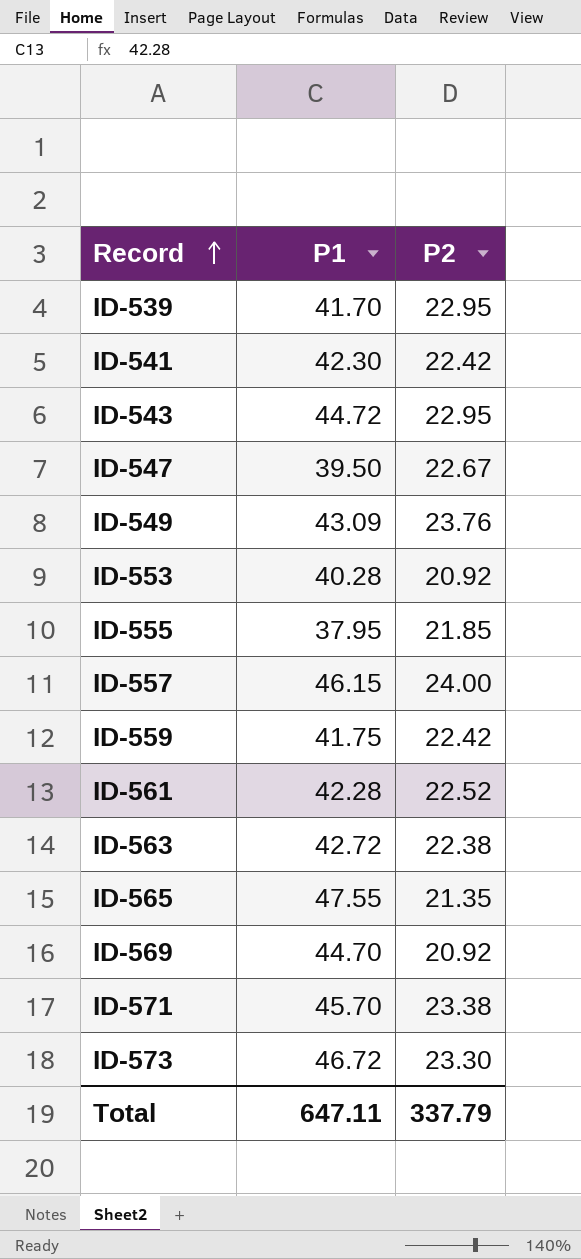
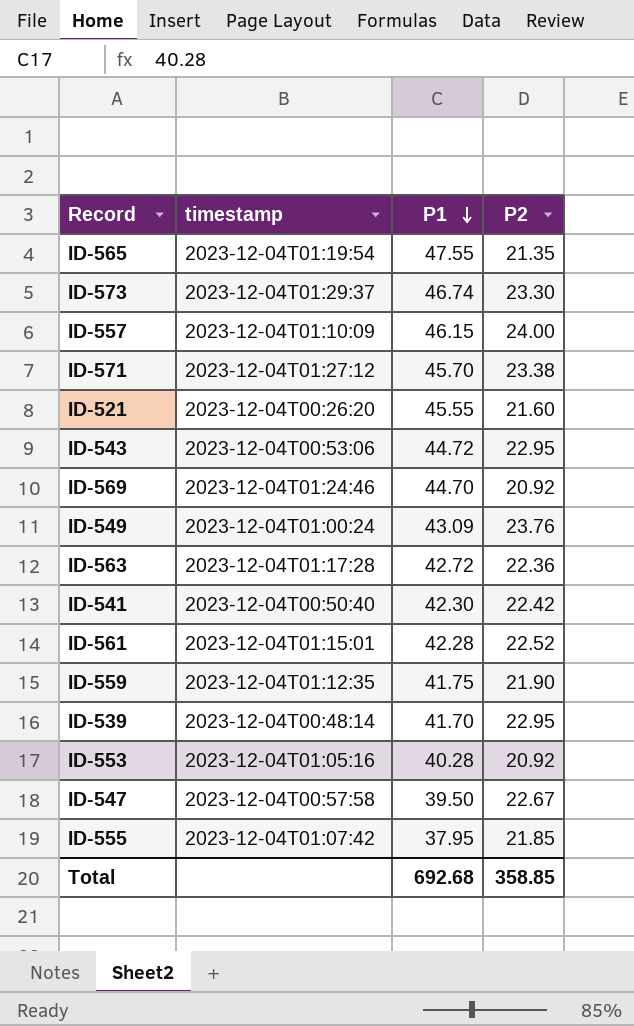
row order: Record ascending -> P1 descending
column timestamp | position: none -> 2
ID-573 | P1: 46.72 -> 46.74
row ID-521: none -> 2023-12-04T00:26:20 | 45.55 | 21.60
ID-563 | P2: 22.38 -> 22.36
ID-559 | P2: 22.42 -> 21.90
Total | P1: 647.11 -> 692.68
Total | P2: 337.79 -> 358.85

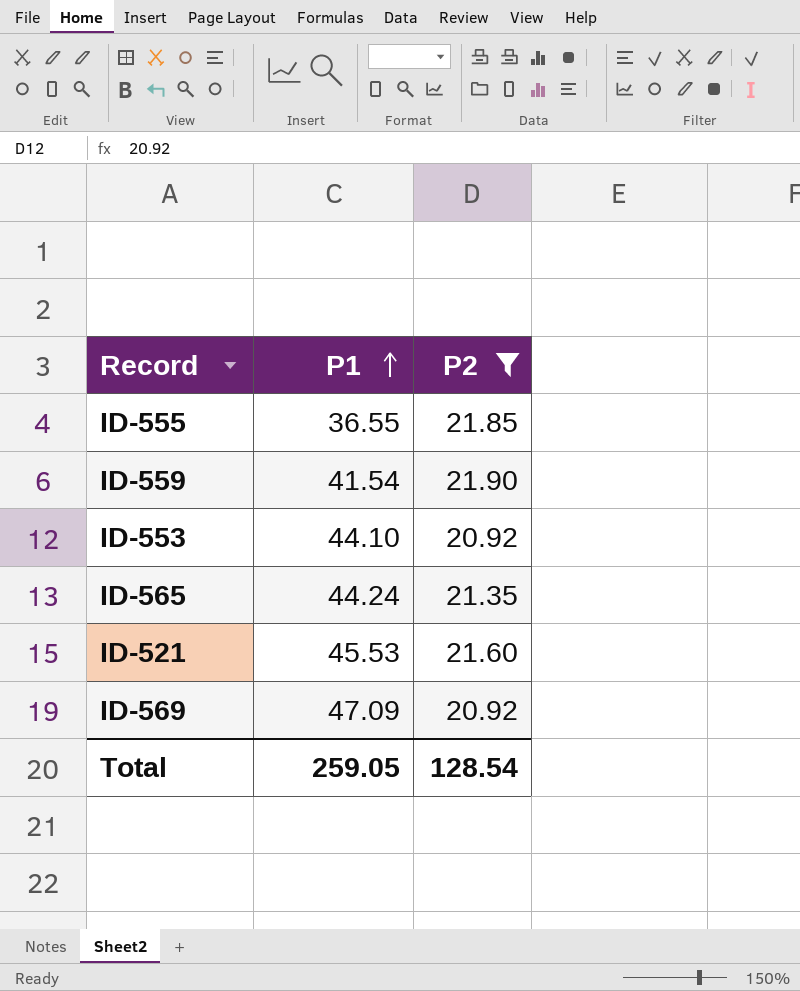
filter: none -> P2 <= 21.90
row order: P1 descending -> P1 ascending
column timestamp | position: 2 -> none
ID-555 | P1: 37.95 -> 36.55
ID-559 | P1: 41.75 -> 41.54
ID-553 | P1: 40.28 -> 44.10
ID-565 | P1: 47.55 -> 44.24
ID-521 | P1: 45.55 -> 45.53
ID-569 | P1: 44.70 -> 47.09
Total | P1: 692.68 -> 259.05
Total | P2: 358.85 -> 128.54

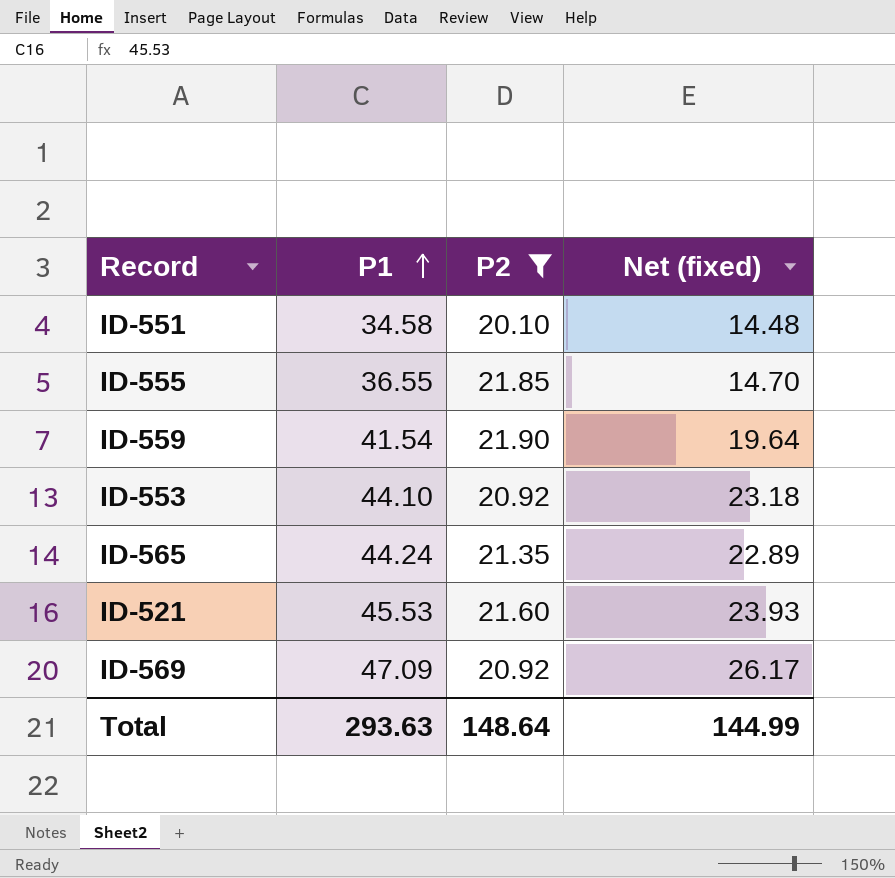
column Net (fixed) | formula: none -> [P1] - [P2]
row ID-551: none -> 34.58 | 20.10 | 14.48
Total | P1: 259.05 -> 293.63
Total | P2: 128.54 -> 148.64

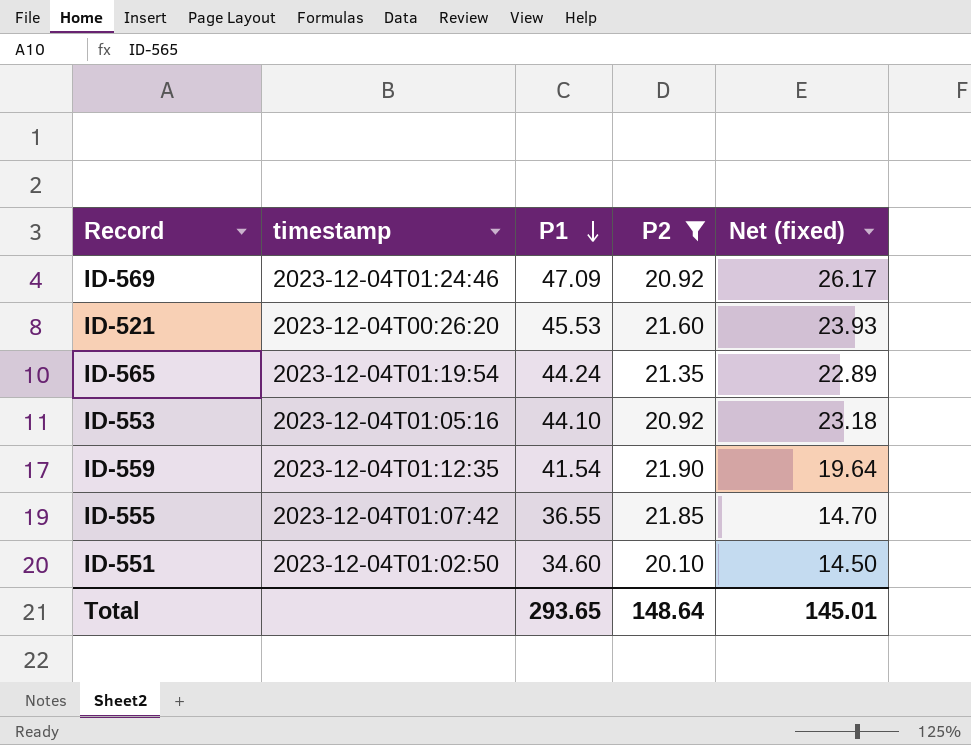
row order: P1 ascending -> P1 descending
column timestamp | position: none -> 2
ID-551 | P1: 34.58 -> 34.60
ID-551 | Net (fixed): 14.48 -> 14.50
Total | P1: 293.63 -> 293.65
Total | Net (fixed): 144.99 -> 145.01

